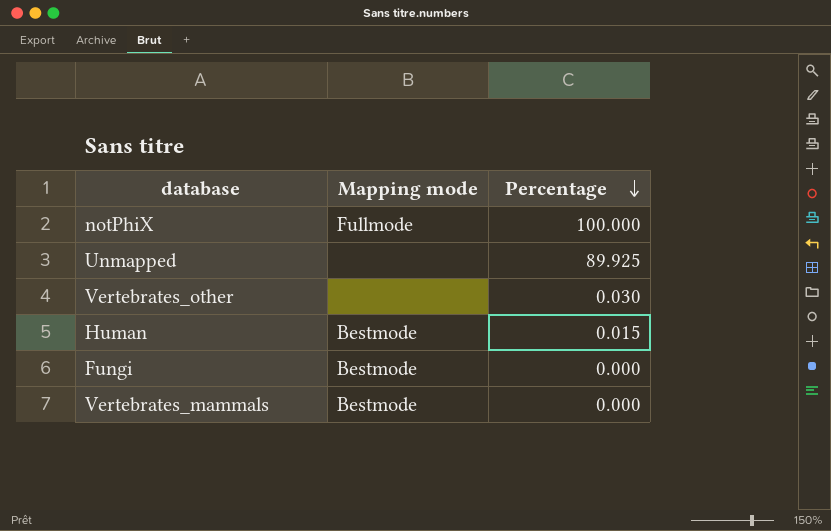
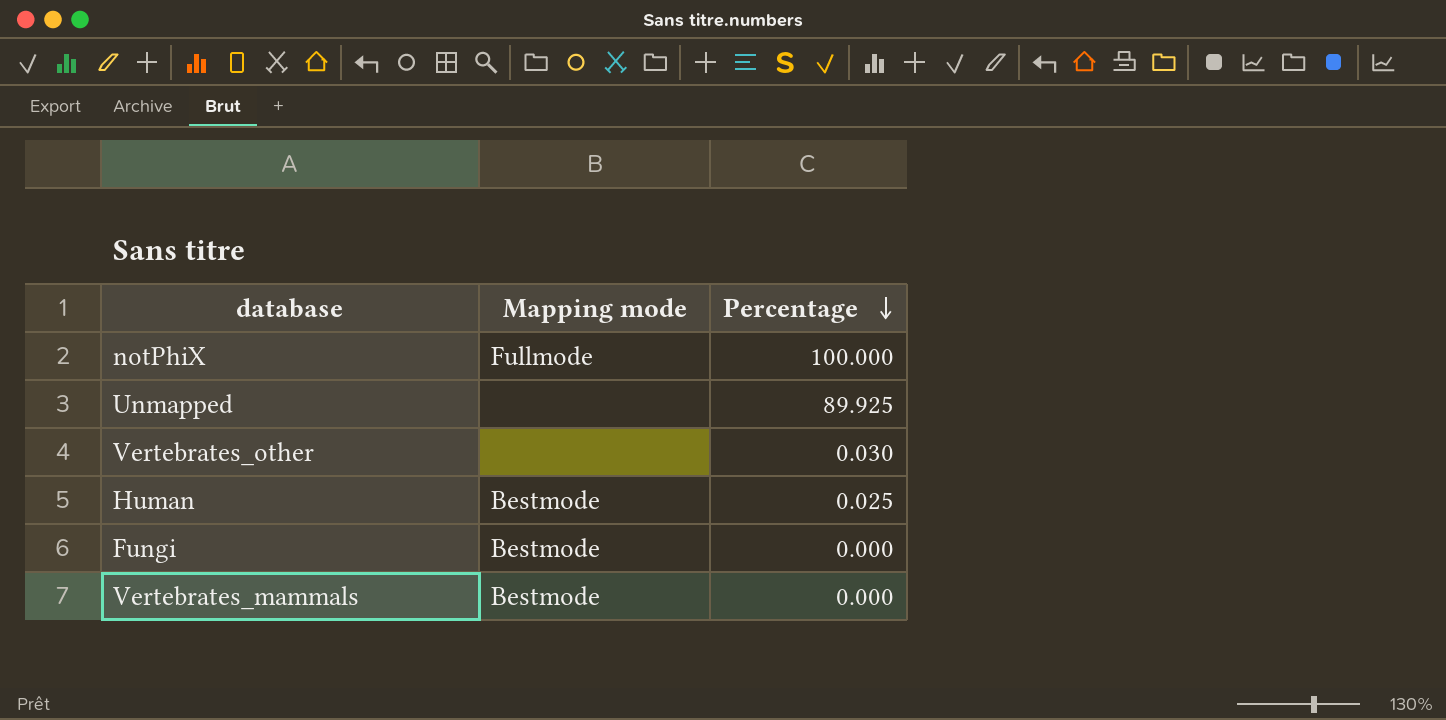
Human | Percentage: 0.015 -> 0.025

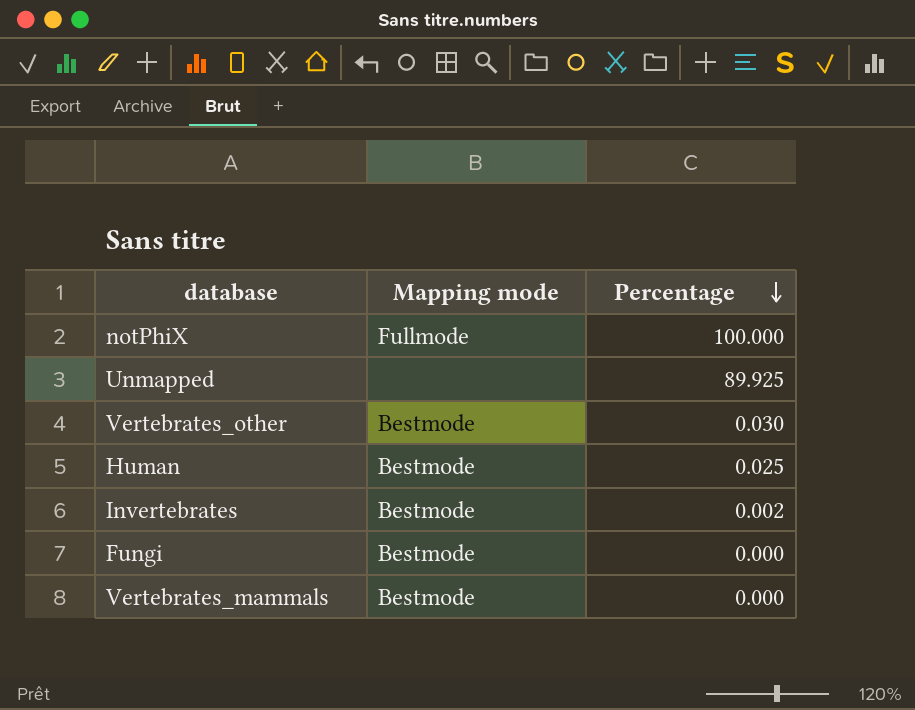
Vertebrates_other | Mapping mode: none -> Bestmode
row Invertebrates: none -> Bestmode | 0.002

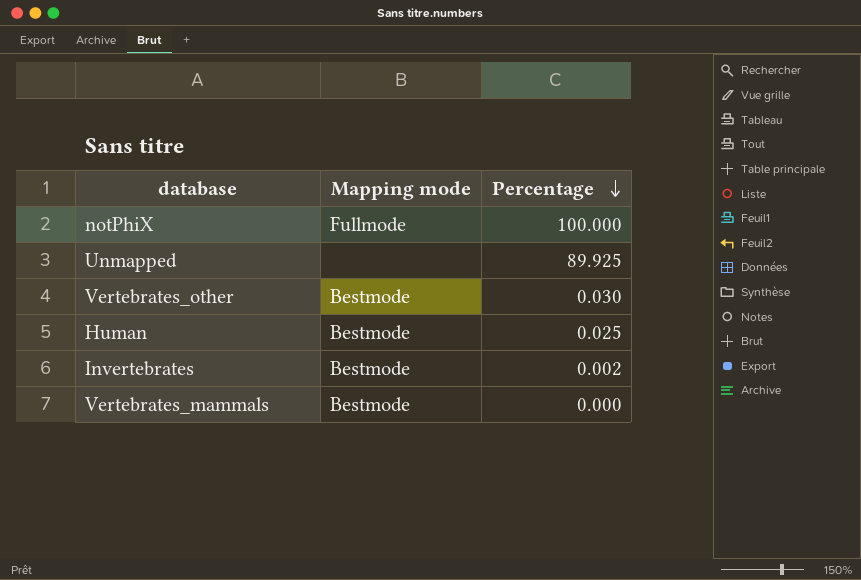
row Fungi: Bestmode | 0.000 -> none

